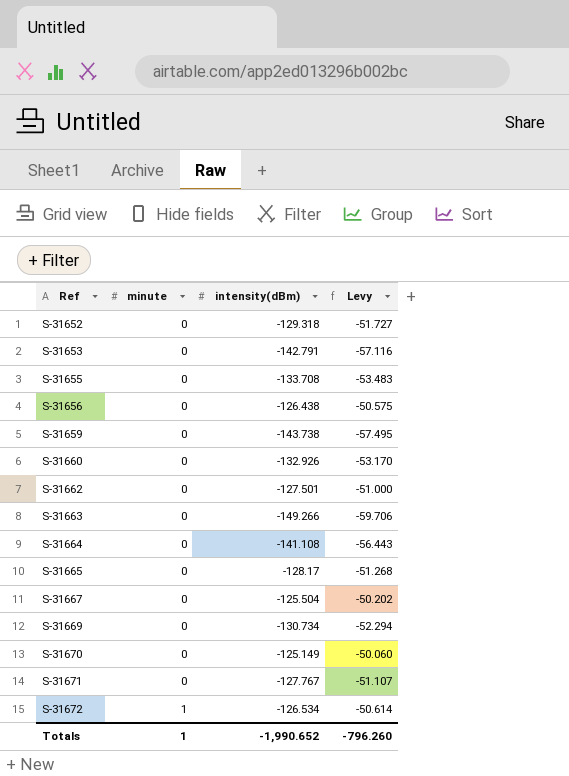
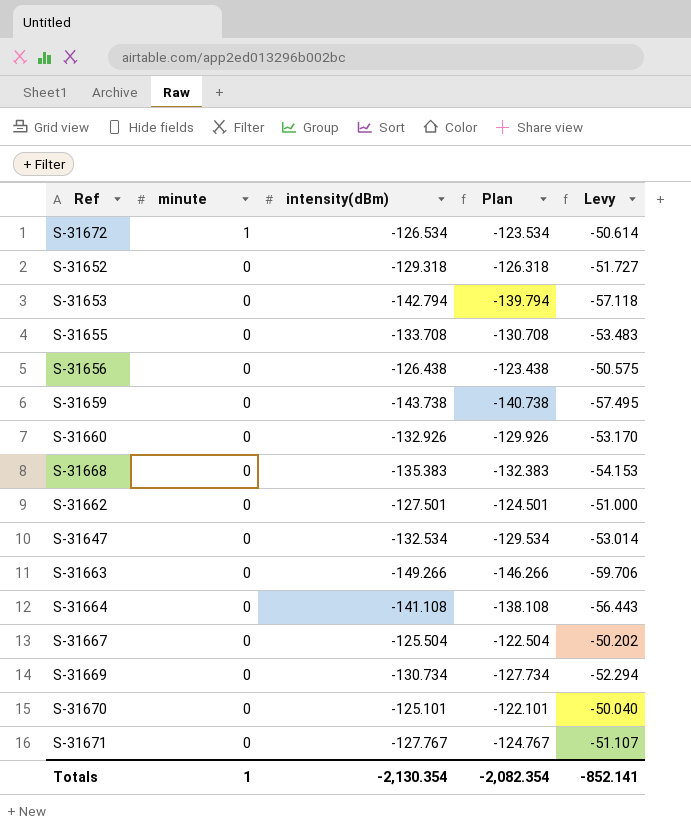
row order: Ref ascending -> minute descending
column Plan | formula: none -> [intensity(dBm)] + 3
row S-31665: 0 | -128.17 | -51.268 -> none
S-31653 | intensity(dBm): -142.791 -> -142.794
S-31653 | Levy: -57.116 -> -57.118
row S-31668: none -> 0 | -135.383 | -132.383 | -54.153
row S-31647: none -> 0 | -132.534 | -129.534 | -53.014
S-31670 | intensity(dBm): -125.149 -> -125.101
S-31670 | Levy: -50.060 -> -50.040
Totals | intensity(dBm): -1,990.652 -> -2,130.354
Totals | Levy: -796.260 -> -852.141

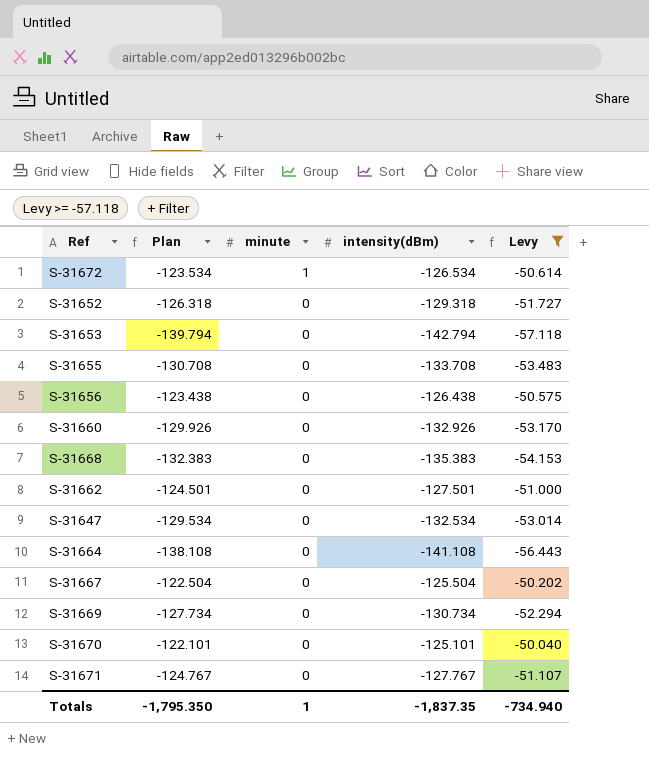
filter: none -> Levy >= -57.118
column Plan | position: 4 -> 2
Totals | Plan: -2,082.354 -> -1,795.350
Totals | intensity(dBm): -2,130.354 -> -1,837.35
Totals | Levy: -852.141 -> -734.940

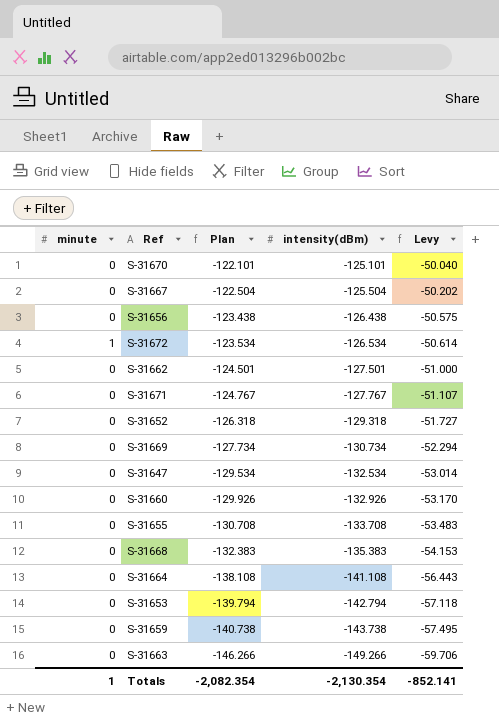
filter: Levy >= -57.118 -> none
row order: minute descending -> Plan descending
column minute | position: 3 -> 1
Totals | Plan: -1,795.350 -> -2,082.354
Totals | intensity(dBm): -1,837.35 -> -2,130.354
Totals | Levy: -734.940 -> -852.141

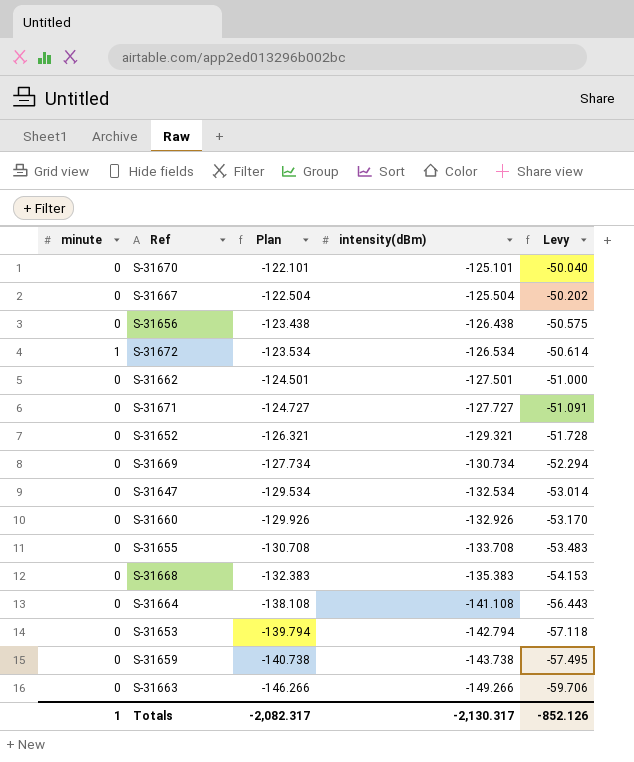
S-31671 | Plan: -124.767 -> -124.727
S-31671 | intensity(dBm): -127.767 -> -127.727
S-31671 | Levy: -51.107 -> -51.091
S-31652 | Plan: -126.318 -> -126.321
S-31652 | intensity(dBm): -129.318 -> -129.321
S-31652 | Levy: -51.727 -> -51.728
Totals | Plan: -2,082.354 -> -2,082.317
Totals | intensity(dBm): -2,130.354 -> -2,130.317
Totals | Levy: -852.141 -> -852.126

